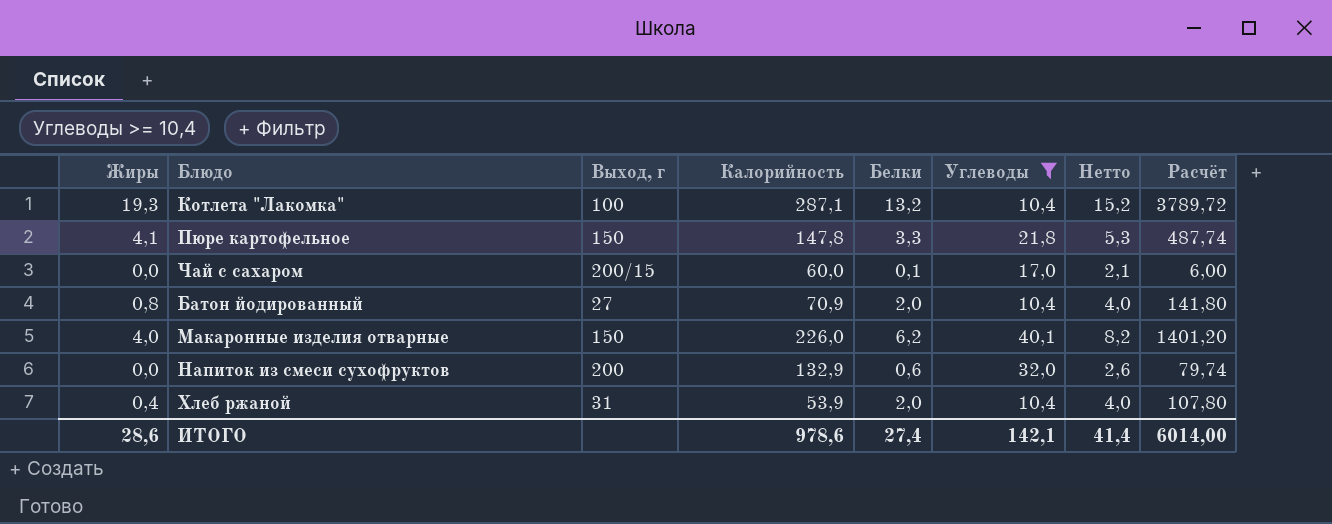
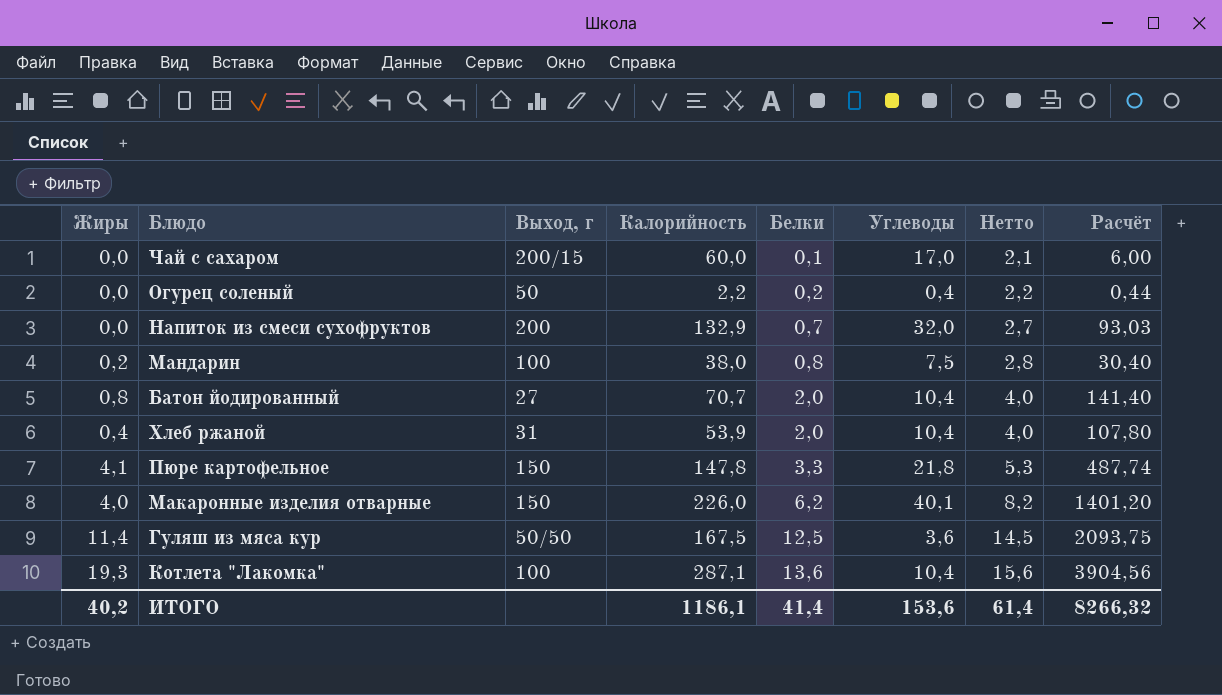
filter: Углеводы >= 10,4 -> none
row order: none -> Белки ascending
Напиток из смеси сухофруктов | Белки: 0,6 -> 0,7
Напиток из смеси сухофруктов | Нетто: 2,6 -> 2,7
Напиток из смеси сухофруктов | Расчёт: 79,74 -> 93,03
Батон йодированный | Калорийность: 70,9 -> 70,7
Батон йодированный | Расчёт: 141,80 -> 141,40
Котлета "Лакомка" | Белки: 13,2 -> 13,6
Котлета "Лакомка" | Нетто: 15,2 -> 15,6
Котлета "Лакомка" | Расчёт: 3789,72 -> 3904,56
ИТОГО | Жиры: 28,6 -> 40,2
ИТОГО | Калорийность: 978,6 -> 1186,1
ИТОГО | Белки: 27,4 -> 41,4
ИТОГО | Углеводы: 142,1 -> 153,6
ИТОГО | Нетто: 41,4 -> 61,4
ИТОГО | Расчёт: 6014,00 -> 8266,32

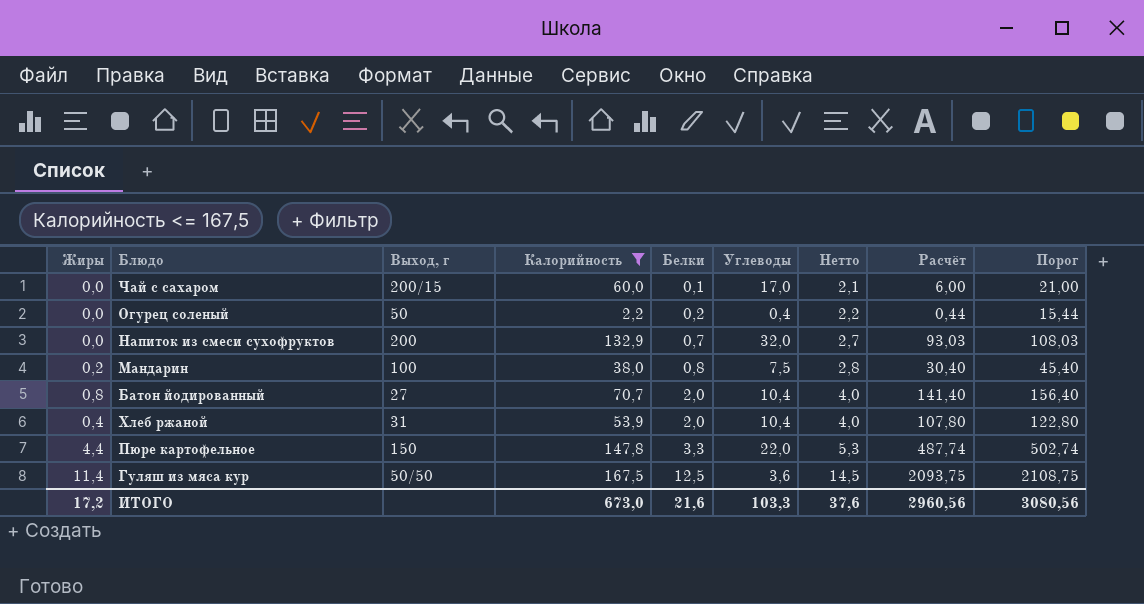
filter: none -> Калорийность <= 167,5
column Порог | formula: none -> [Расчёт] + 15
Пюре картофельное | Жиры: 4,1 -> 4,4
Пюре картофельное | Углеводы: 21,8 -> 22,0
ИТОГО | Жиры: 40,2 -> 17,2
ИТОГО | Калорийность: 1186,1 -> 673,0
ИТОГО | Белки: 41,4 -> 21,6
ИТОГО | Углеводы: 153,6 -> 103,3
ИТОГО | Нетто: 61,4 -> 37,6
ИТОГО | Расчёт: 8266,32 -> 2960,56

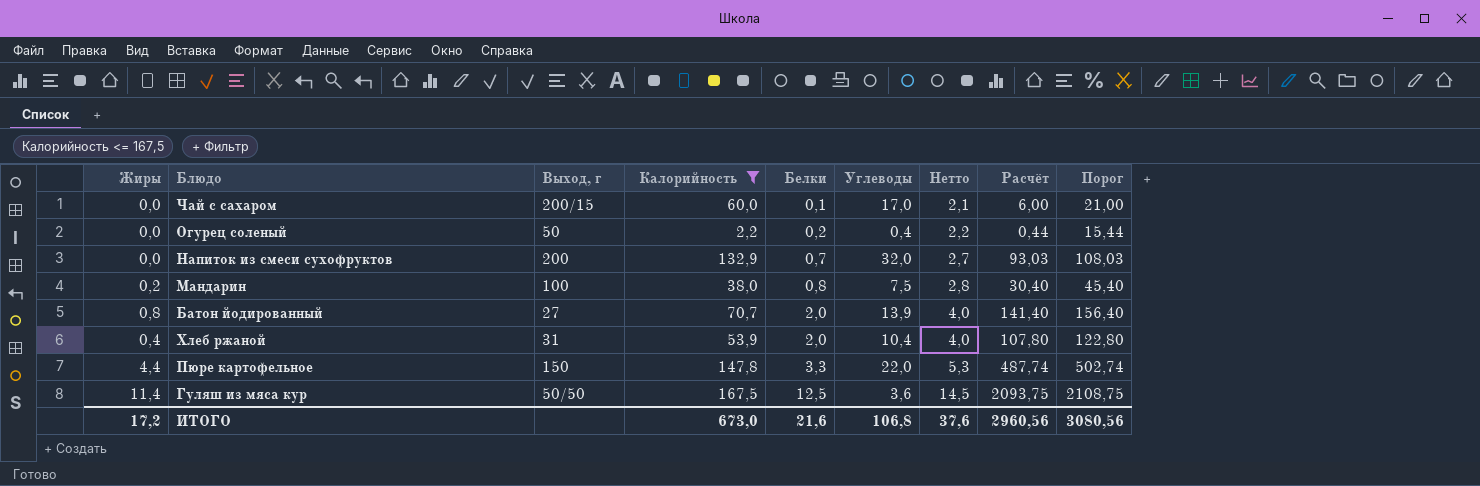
Батон йодированный | Углеводы: 10,4 -> 13,9
ИТОГО | Углеводы: 103,3 -> 106,8

